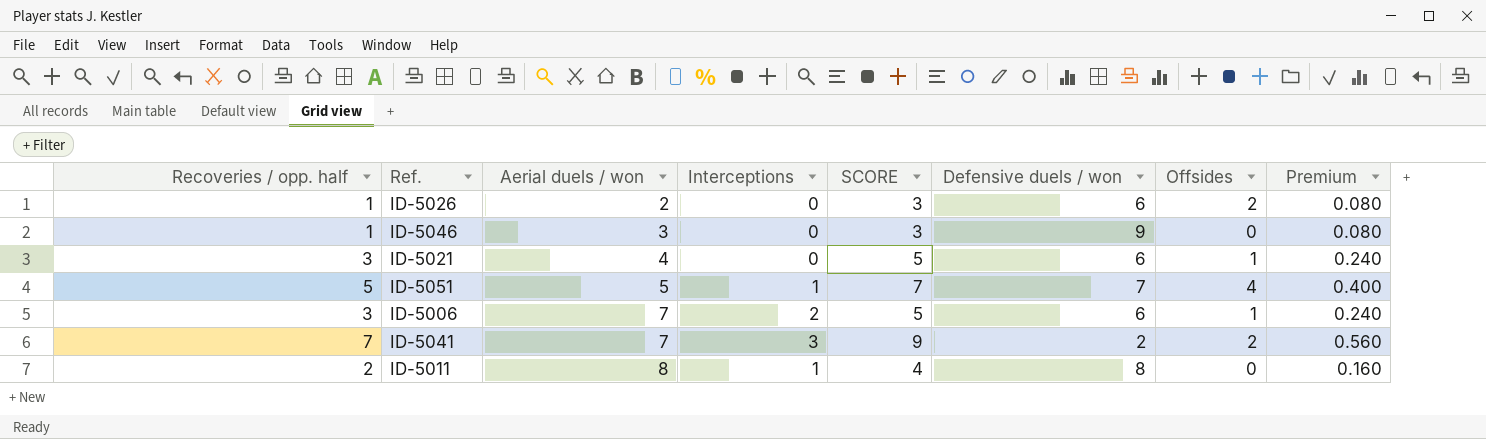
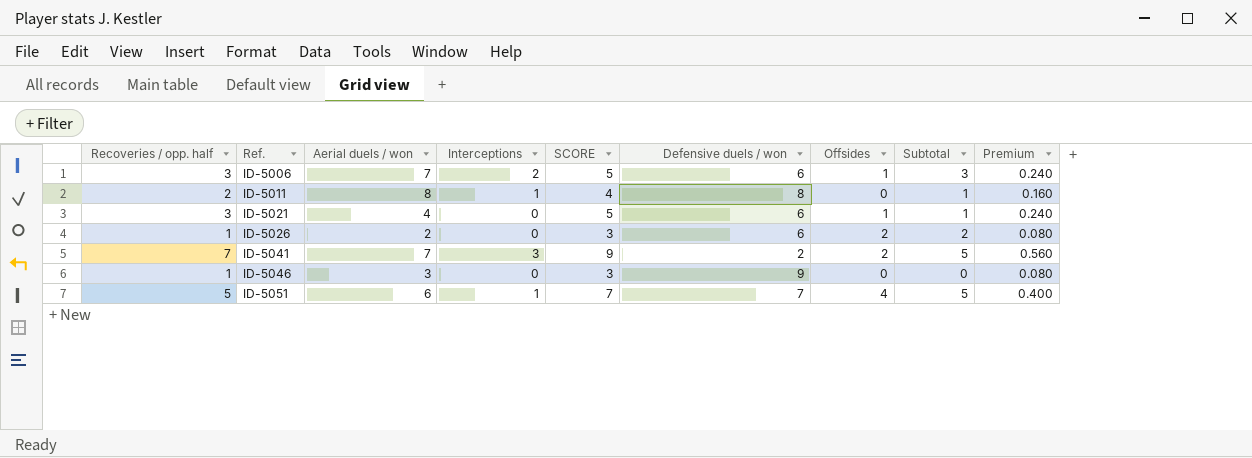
row order: Aerial duels / won ascending -> Ref. ascending
column Subtotal | formula: none -> [Interceptions] + [Offsides]
ID-5051 | Aerial duels / won: 5 -> 6

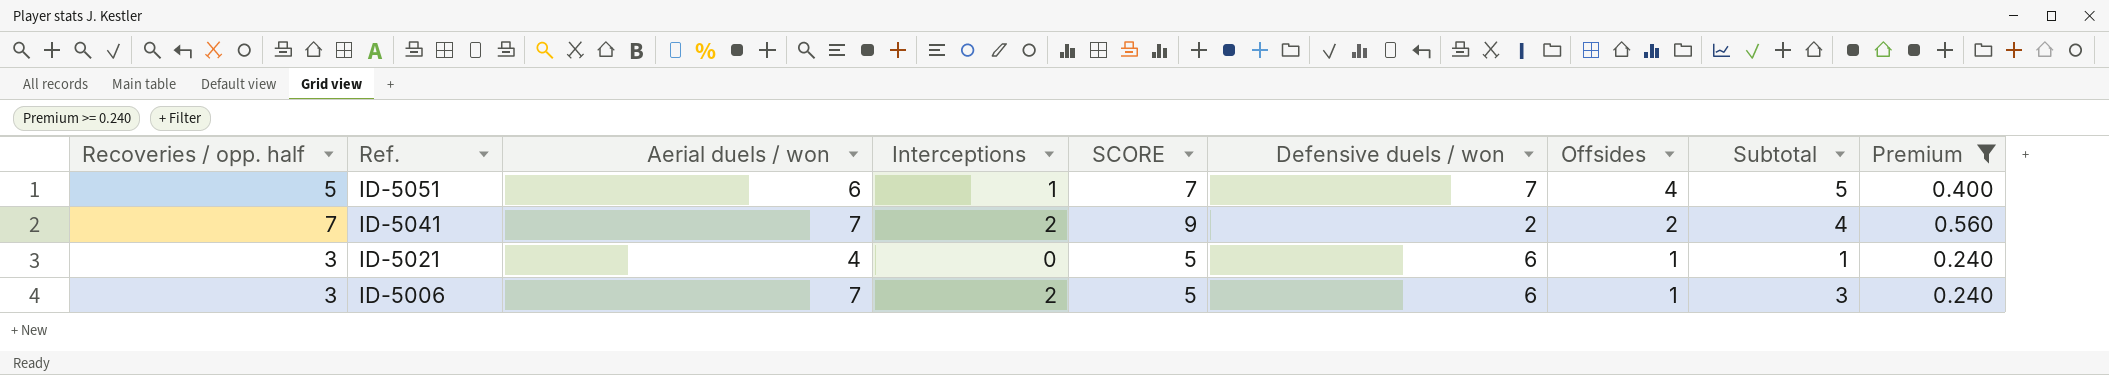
filter: none -> Premium >= 0.240
row order: Ref. ascending -> Ref. descending
ID-5041 | Interceptions: 3 -> 2
ID-5041 | Subtotal: 5 -> 4

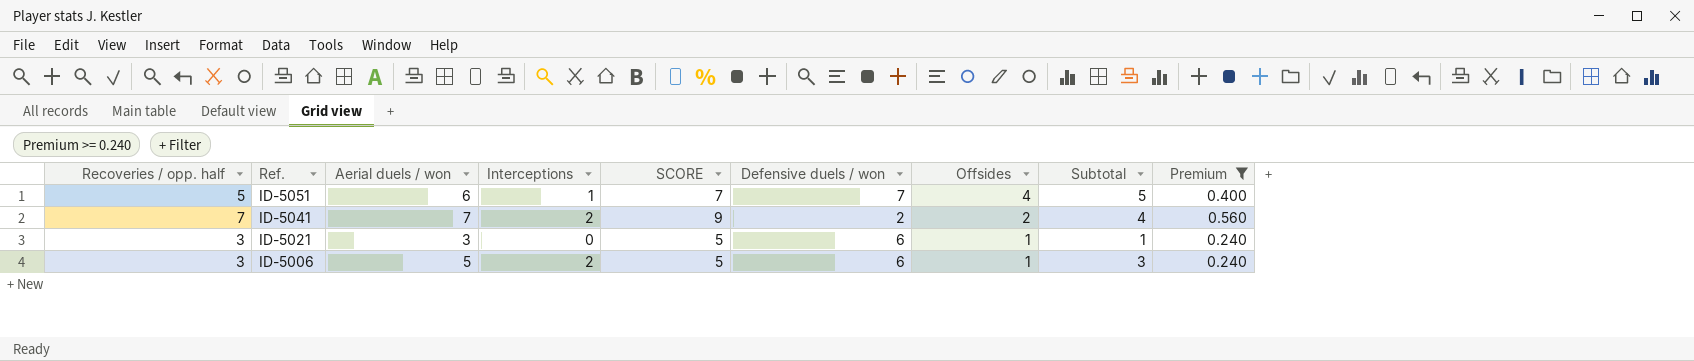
ID-5021 | Aerial duels / won: 4 -> 3
ID-5006 | Aerial duels / won: 7 -> 5

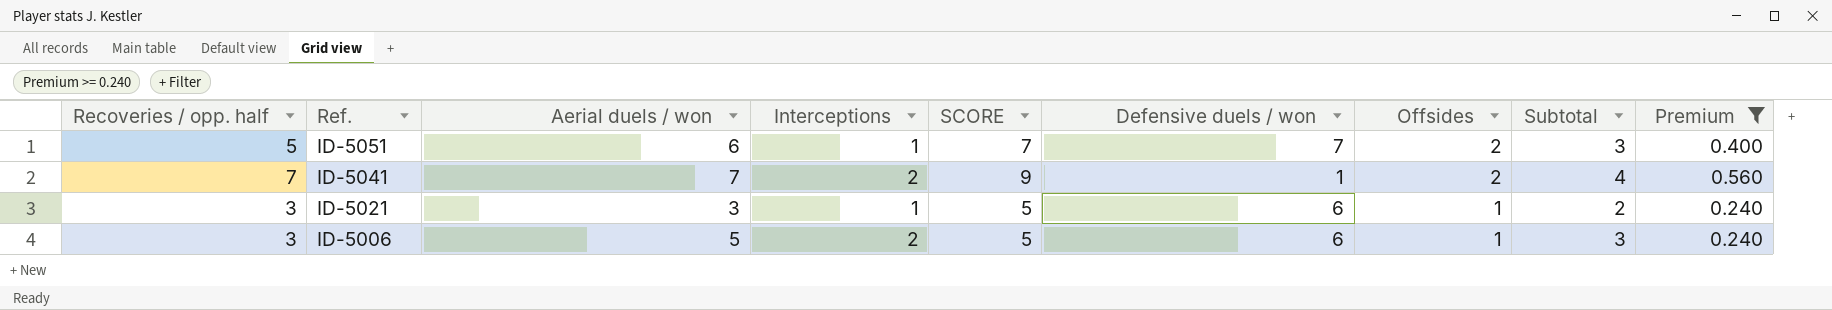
ID-5051 | Offsides: 4 -> 2
ID-5051 | Subtotal: 5 -> 3
ID-5041 | Defensive duels / won: 2 -> 1
ID-5021 | Interceptions: 0 -> 1
ID-5021 | Subtotal: 1 -> 2

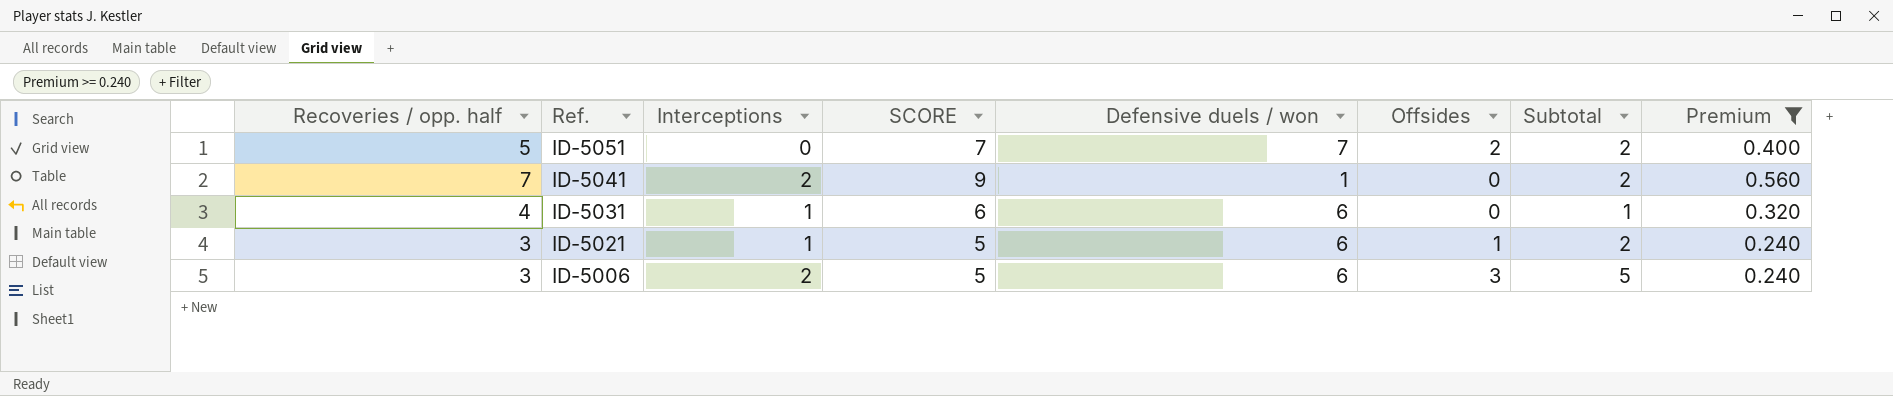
column Aerial duels / won | position: 3 -> none
ID-5051 | Interceptions: 1 -> 0
ID-5051 | Subtotal: 3 -> 2
ID-5041 | Offsides: 2 -> 0
ID-5041 | Subtotal: 4 -> 2
row ID-5031: none -> 4 | 1 | 6 | 6 | 0 | 1 | 0.320
ID-5006 | Offsides: 1 -> 3
ID-5006 | Subtotal: 3 -> 5

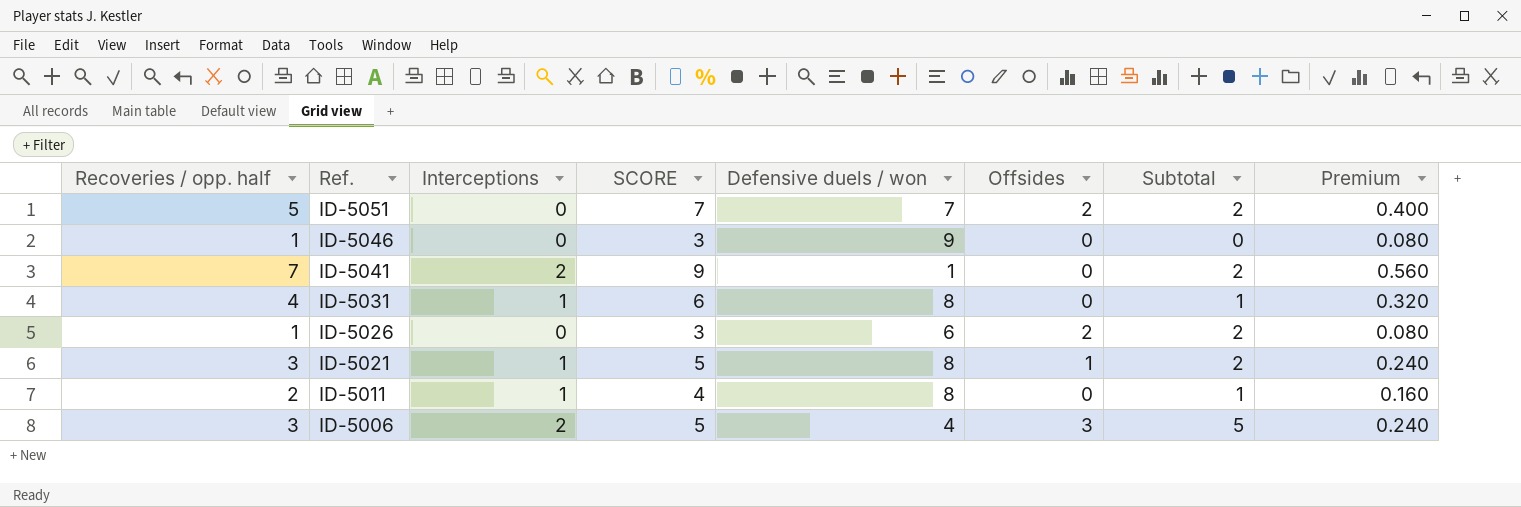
filter: Premium >= 0.240 -> none
ID-5031 | Defensive duels / won: 6 -> 8
ID-5021 | Defensive duels / won: 6 -> 8
ID-5006 | Defensive duels / won: 6 -> 4

